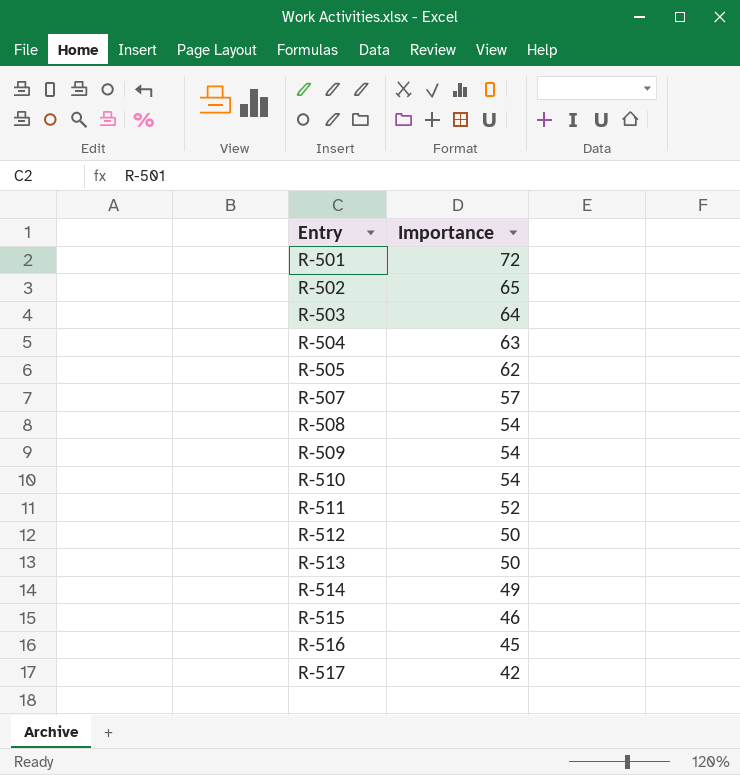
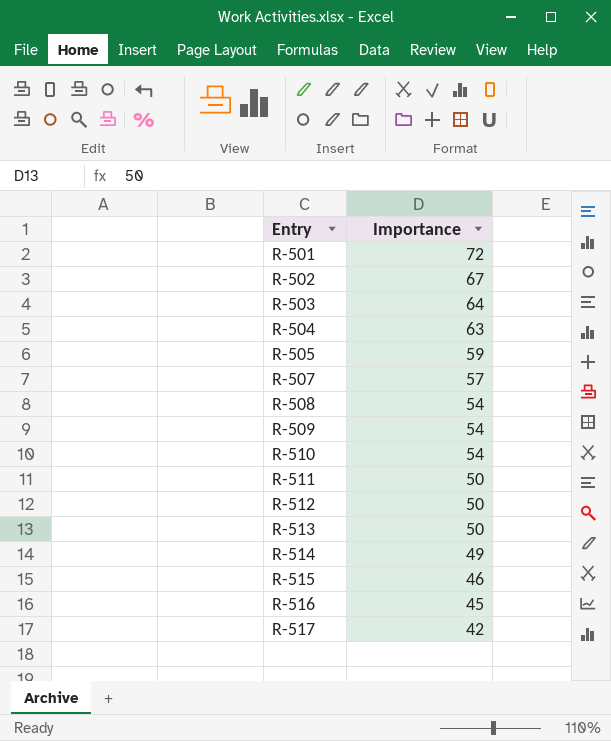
R-502 | Importance: 65 -> 67
R-505 | Importance: 62 -> 59
R-511 | Importance: 52 -> 50

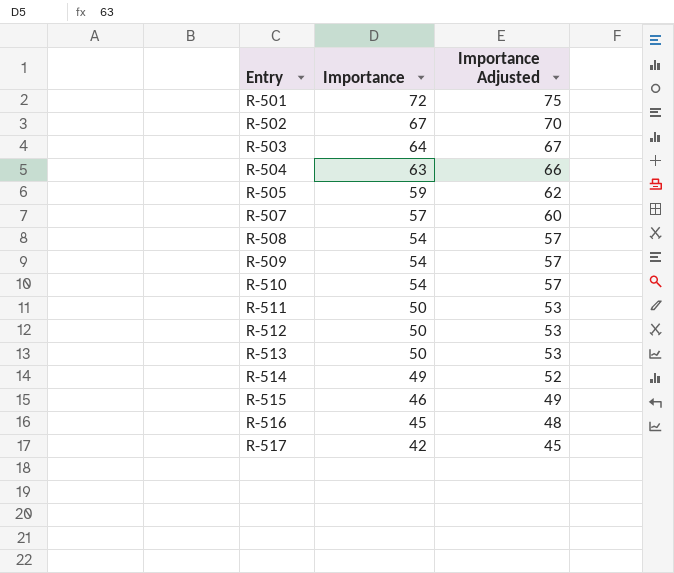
column Importance Adjusted | formula: none -> [Importance] + 3

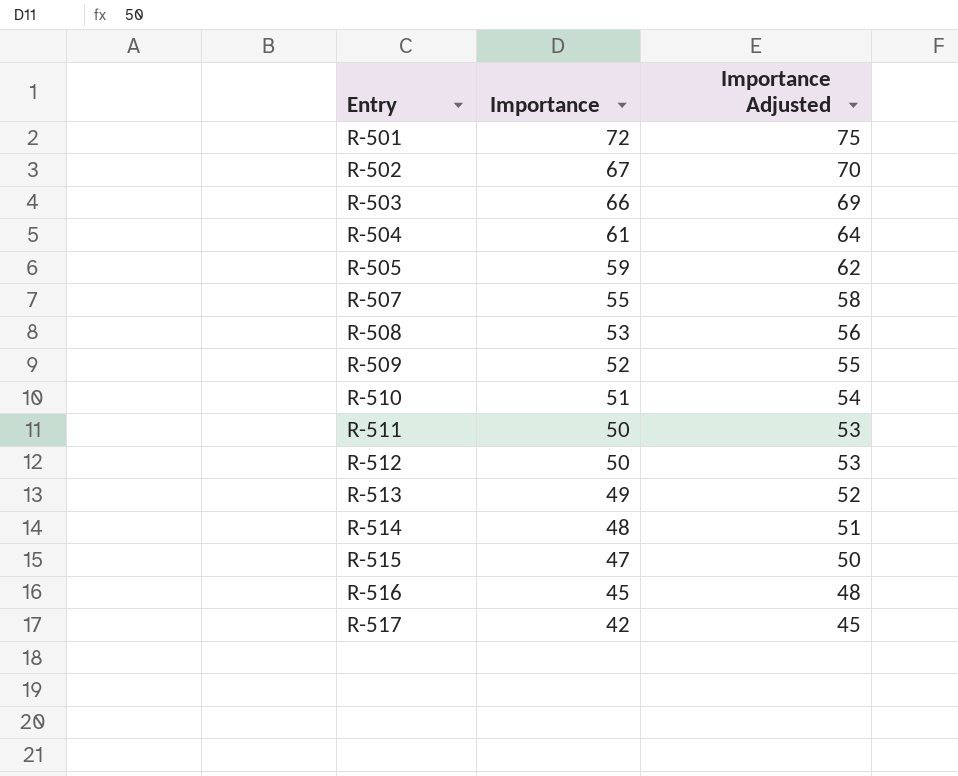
R-503 | Importance: 64 -> 66
R-503 | Importance Adjusted: 67 -> 69
R-504 | Importance: 63 -> 61
R-504 | Importance Adjusted: 66 -> 64
R-507 | Importance: 57 -> 55
R-507 | Importance Adjusted: 60 -> 58
R-508 | Importance: 54 -> 53
R-508 | Importance Adjusted: 57 -> 56
R-509 | Importance: 54 -> 52
R-509 | Importance Adjusted: 57 -> 55
R-510 | Importance: 54 -> 51
R-510 | Importance Adjusted: 57 -> 54
R-513 | Importance: 50 -> 49
R-513 | Importance Adjusted: 53 -> 52
R-514 | Importance: 49 -> 48
R-514 | Importance Adjusted: 52 -> 51
R-515 | Importance: 46 -> 47
R-515 | Importance Adjusted: 49 -> 50

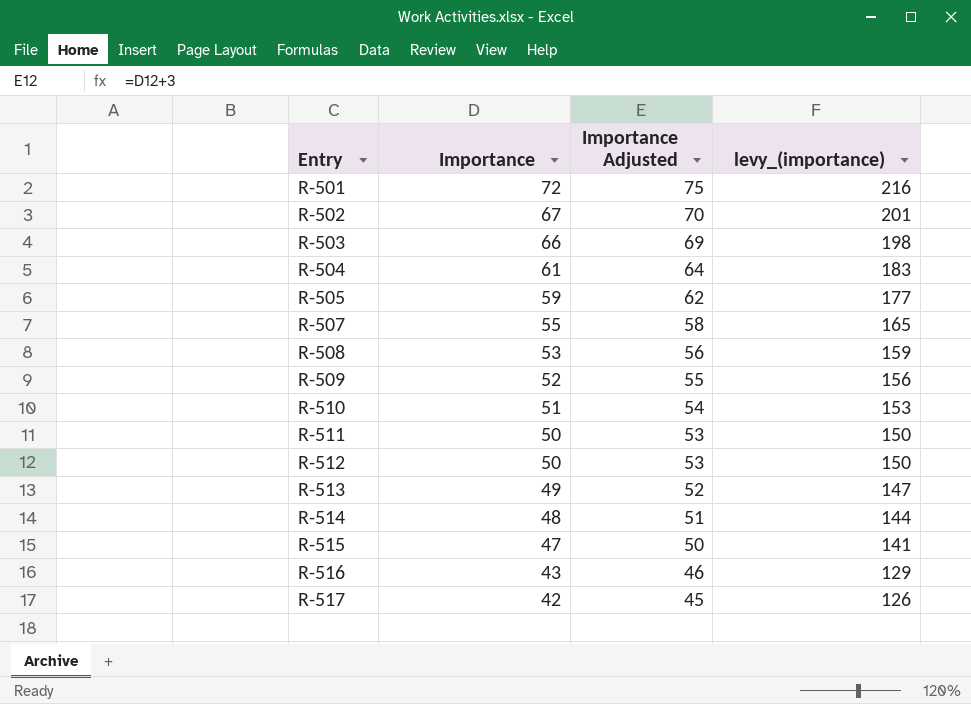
column levy_(importance) | formula: none -> [Importance] * 3
R-516 | Importance: 45 -> 43
R-516 | Importance Adjusted: 48 -> 46

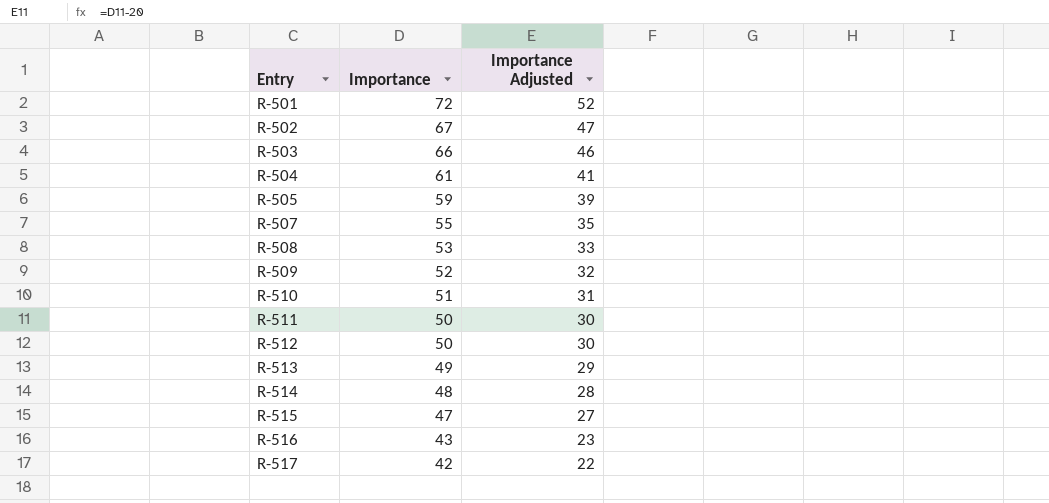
column levy_(importance) | formula: [Importance] * 3 -> none
column Importance Adjusted | formula: [Importance] + 3 -> [Importance] - 20

